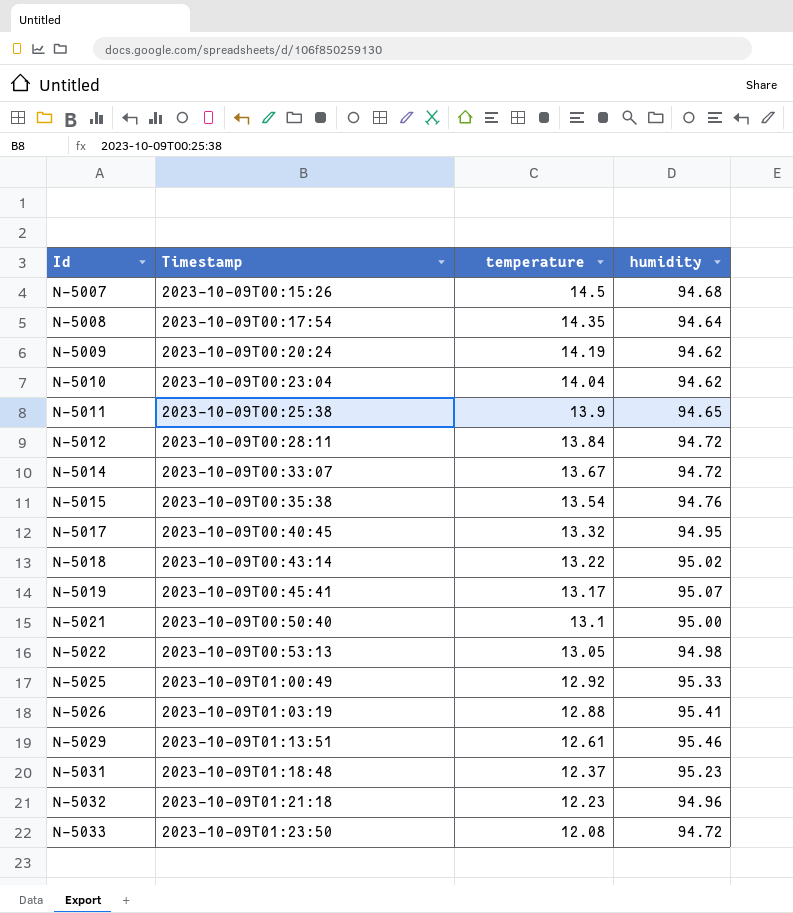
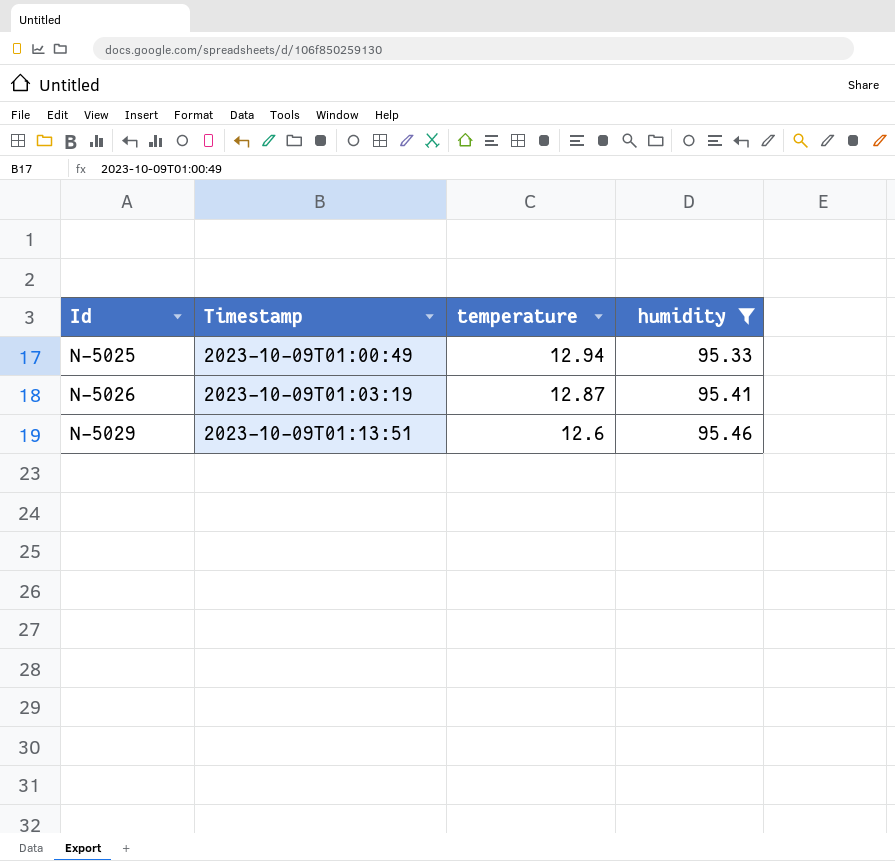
filter: none -> humidity >= 95.33
N-5025 | temperature: 12.92 -> 12.94
N-5026 | temperature: 12.88 -> 12.87
N-5029 | temperature: 12.61 -> 12.6

